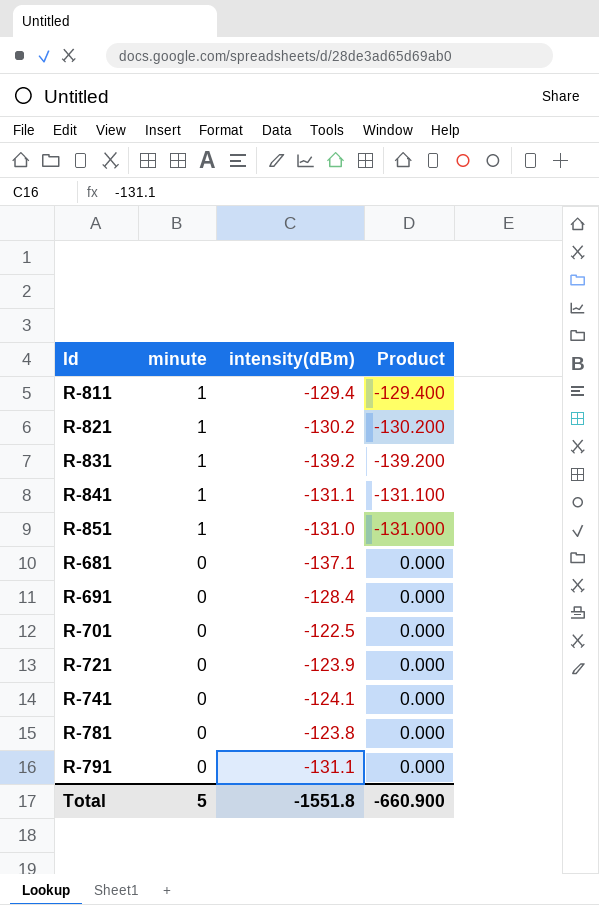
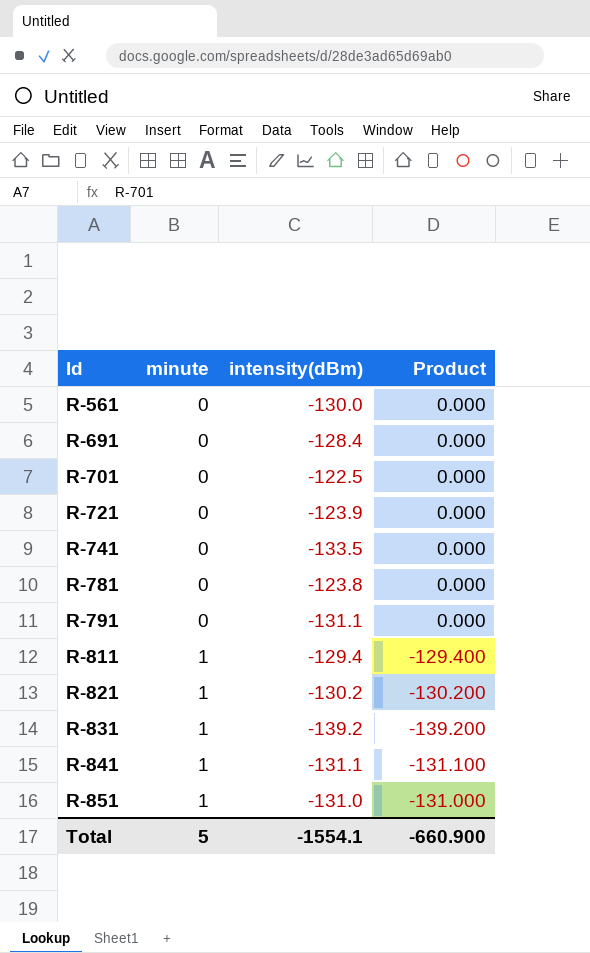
row order: minute descending -> Id ascending
row R-681: 0 | -137.1 | 0.000 -> none
row R-561: none -> 0 | -130.0 | 0.000
R-741 | intensity(dBm): -124.1 -> -133.5
Total | intensity(dBm): -1551.8 -> -1554.1

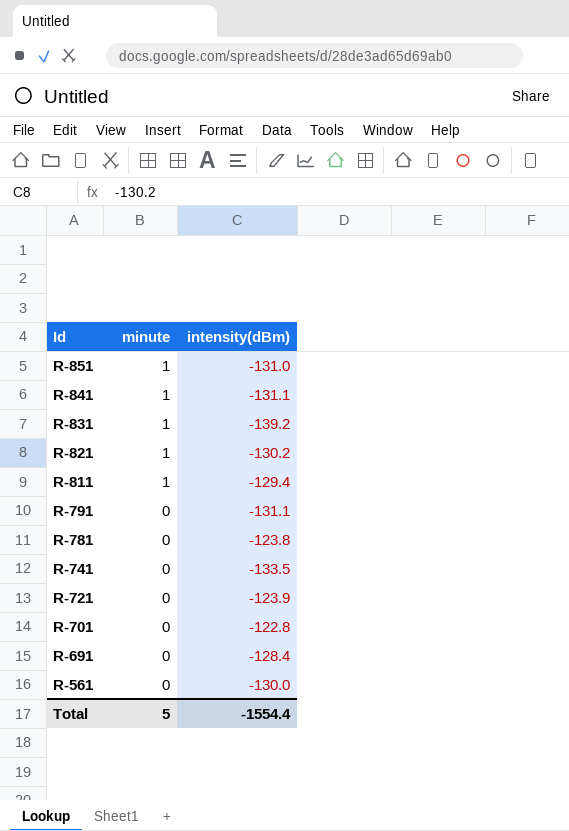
row order: Id ascending -> Id descending
column Product | formula: [minute] * [intensity(dBm)] -> none
R-701 | intensity(dBm): -122.5 -> -122.8
Total | intensity(dBm): -1554.1 -> -1554.4

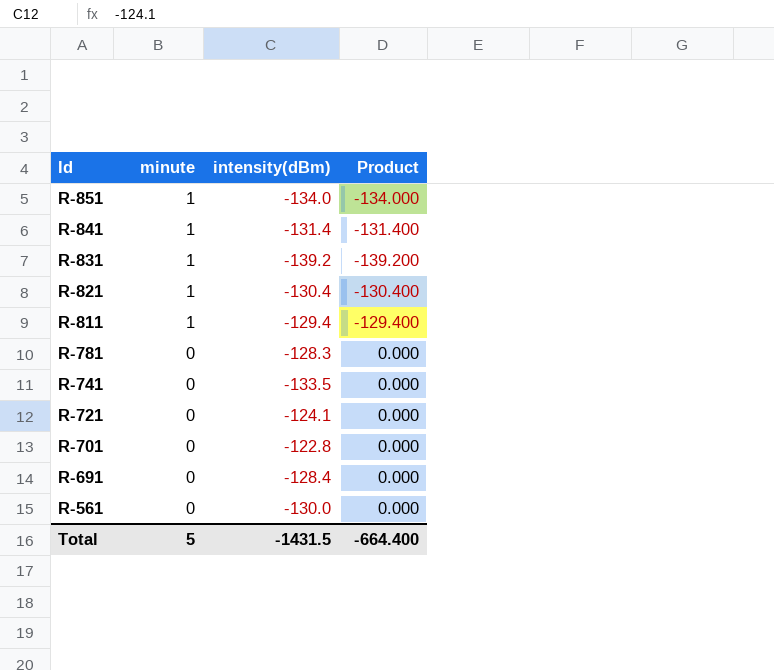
column Product | formula: none -> [minute] * [intensity(dBm)]
row R-791: 0 | -131.1 -> none
R-851 | intensity(dBm): -131.0 -> -134.0
R-841 | intensity(dBm): -131.1 -> -131.4
R-821 | intensity(dBm): -130.2 -> -130.4
R-781 | intensity(dBm): -123.8 -> -128.3
R-721 | intensity(dBm): -123.9 -> -124.1
Total | intensity(dBm): -1554.4 -> -1431.5

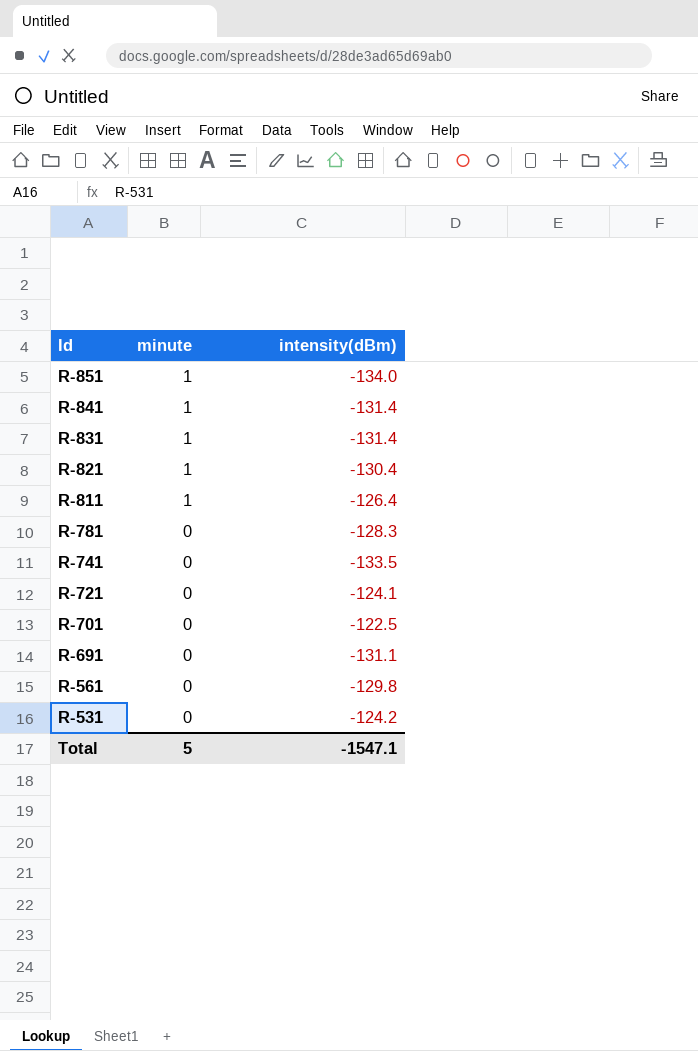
column Product | formula: [minute] * [intensity(dBm)] -> none
R-831 | intensity(dBm): -139.2 -> -131.4
R-811 | intensity(dBm): -129.4 -> -126.4
R-701 | intensity(dBm): -122.8 -> -122.5
R-691 | intensity(dBm): -128.4 -> -131.1
R-561 | intensity(dBm): -130.0 -> -129.8
row R-531: none -> 0 | -124.2
Total | intensity(dBm): -1431.5 -> -1547.1

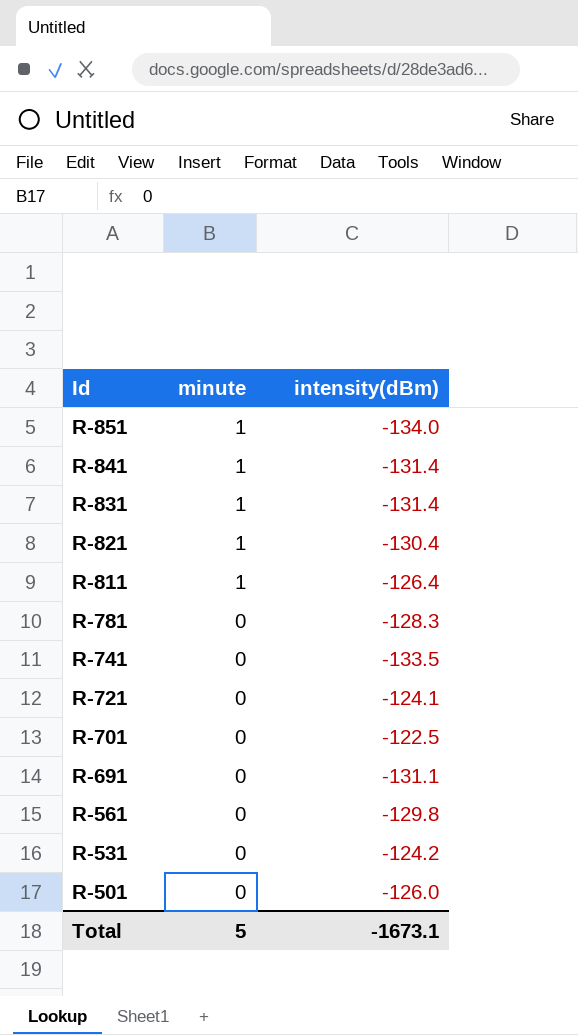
row R-501: none -> 0 | -126.0
Total | intensity(dBm): -1547.1 -> -1673.1

